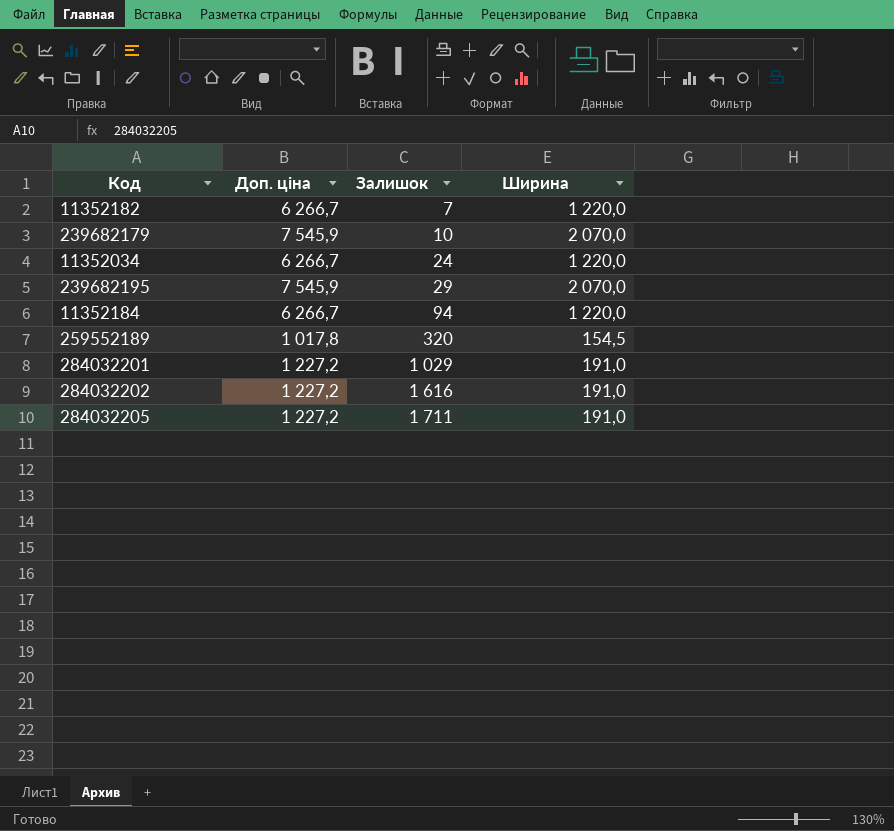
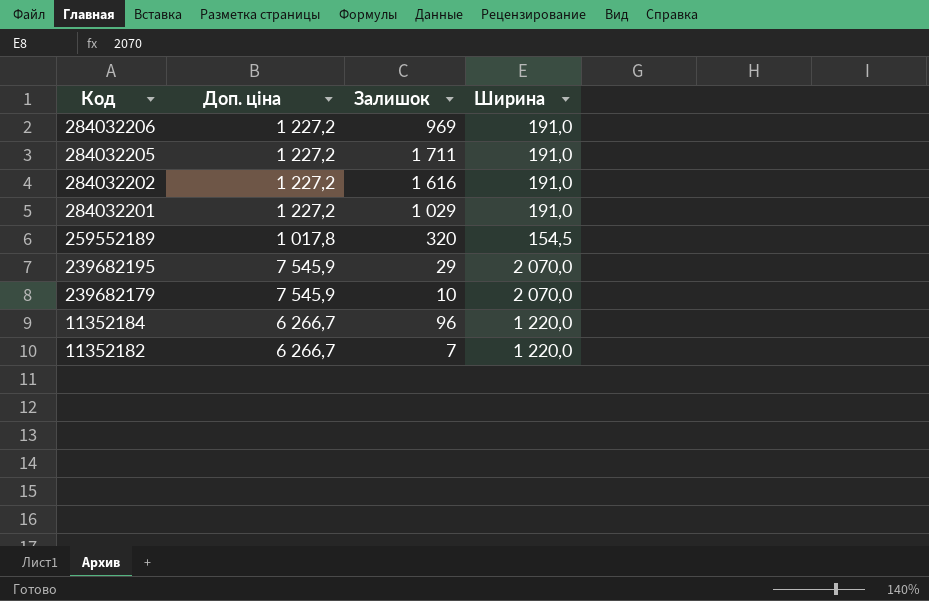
row order: Залишок ascending -> Код descending
row 11352034: 6 266,7 | 24 | 1 220,0 -> none
row 284032206: none -> 1 227,2 | 969 | 191,0
11352184 | Залишок: 94 -> 96

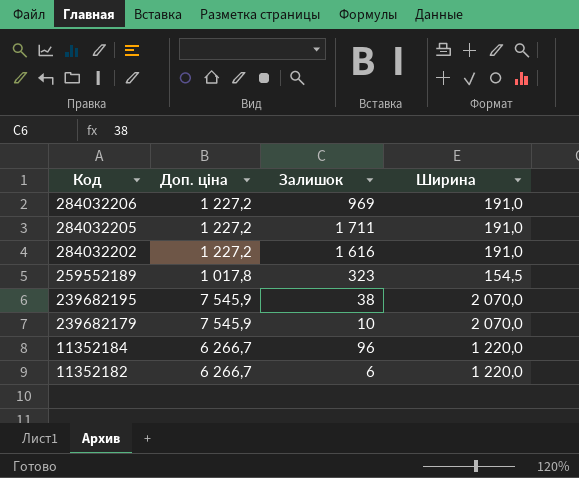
row 284032201: 1 227,2 | 1 029 | 191,0 -> none
259552189 | Залишок: 320 -> 323
239682195 | Залишок: 29 -> 38
11352182 | Залишок: 7 -> 6

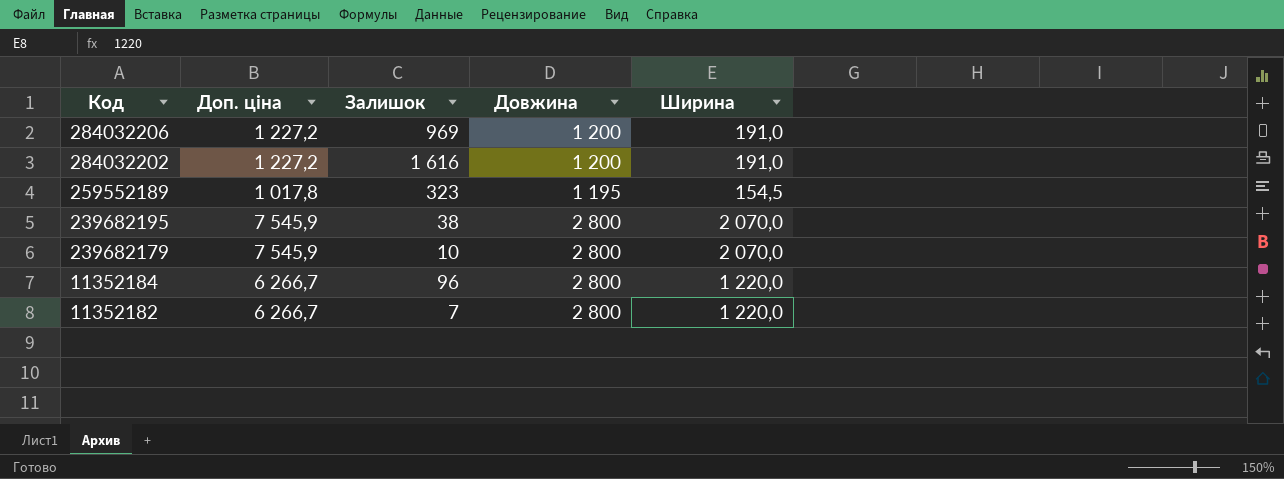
column Довжина | position: none -> 4
row 284032205: 1 227,2 | 1 711 | 191,0 -> none
11352182 | Залишок: 6 -> 7

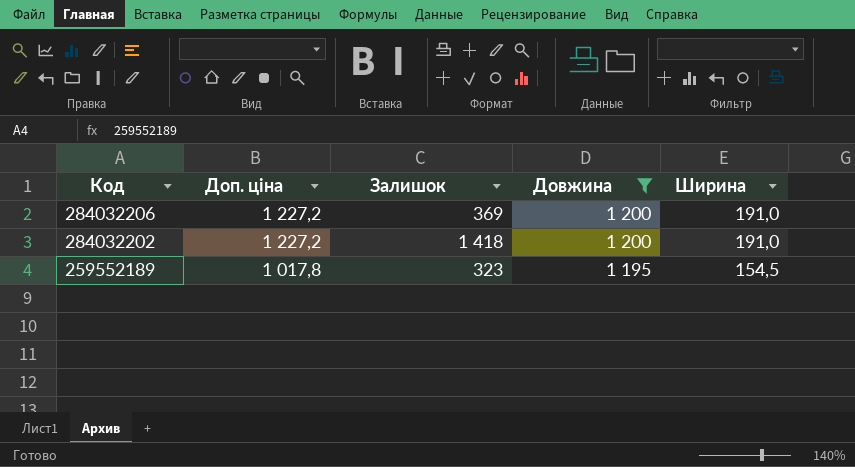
filter: none -> Довжина != 2 800
284032206 | Залишок: 969 -> 369
284032202 | Залишок: 1 616 -> 1 418

